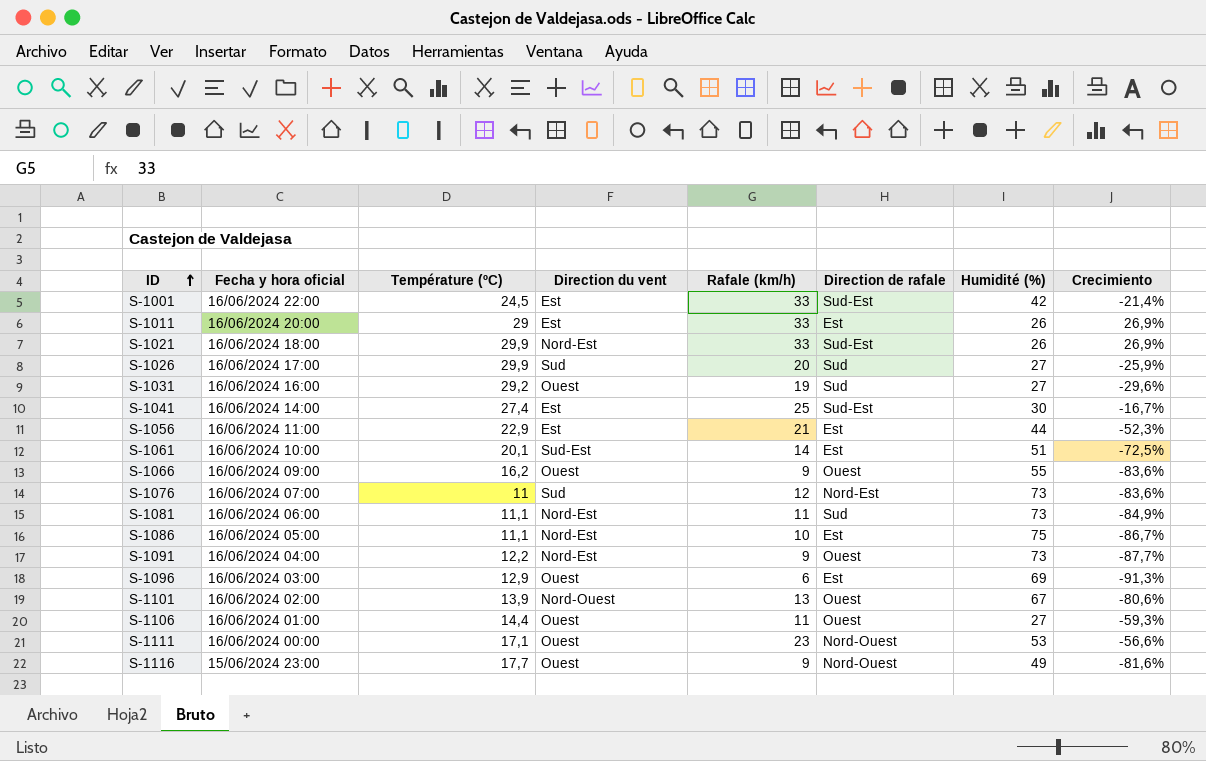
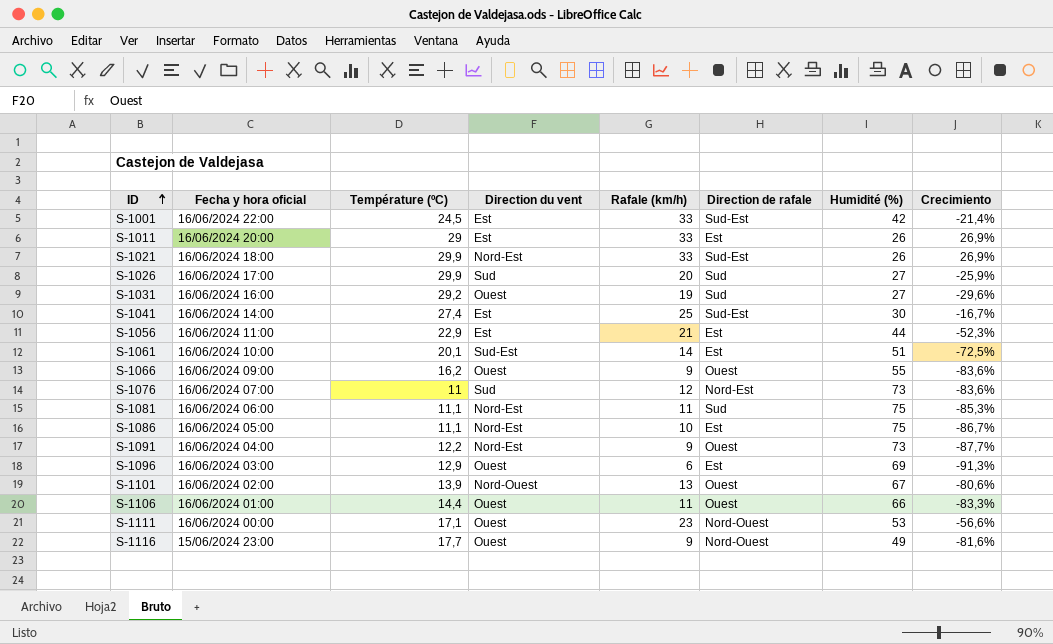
S-1081 | Humidité (%): 73 -> 75
S-1081 | Crecimiento: -84,9% -> -85,3%
S-1106 | Humidité (%): 27 -> 66
S-1106 | Crecimiento: -59,3% -> -83,3%

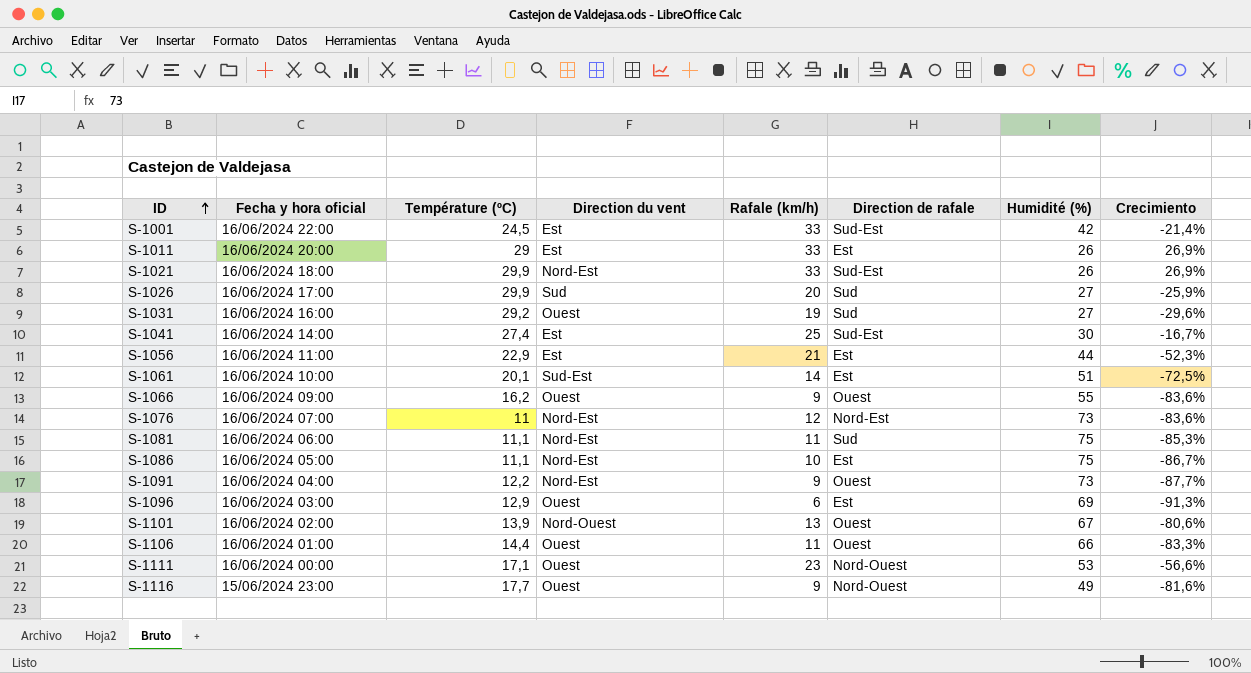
S-1076 | Direction du vent: Sud -> Nord-Est

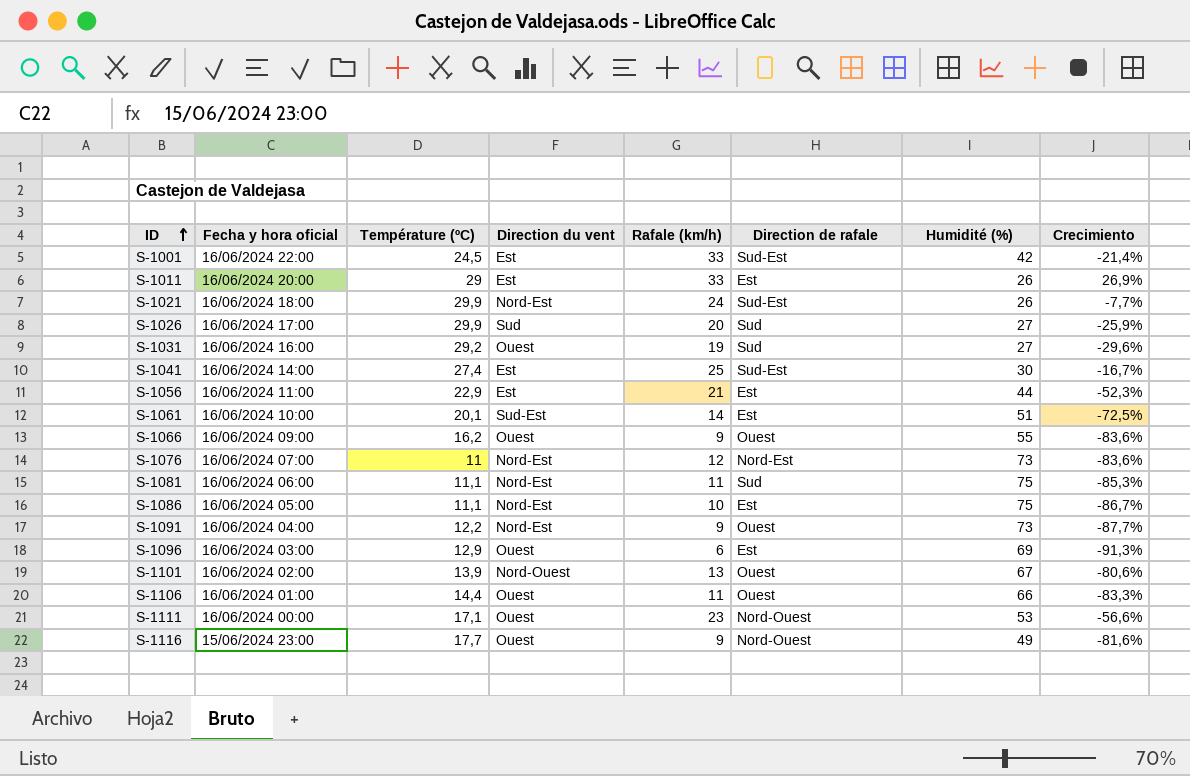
S-1021 | Rafale (km/h): 33 -> 24
S-1021 | Crecimiento: 26,9% -> -7,7%

